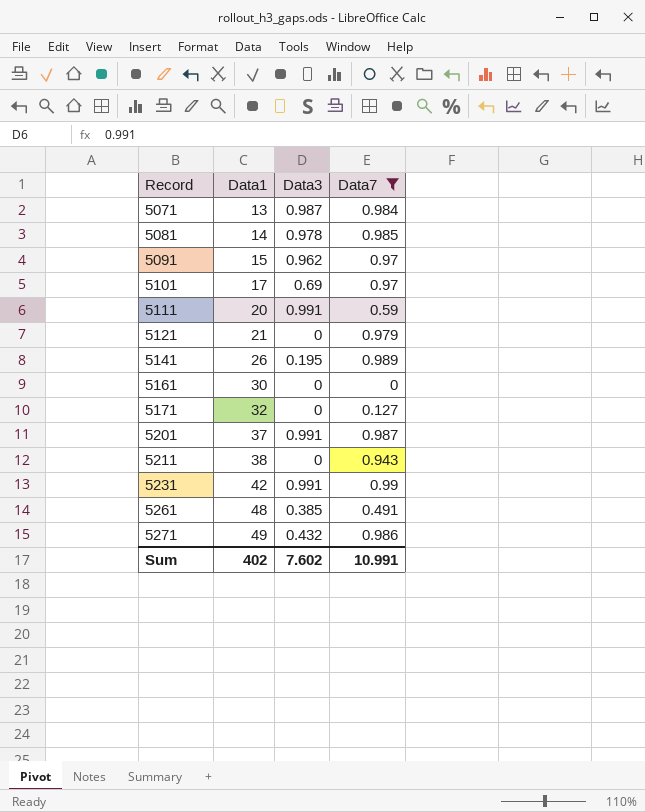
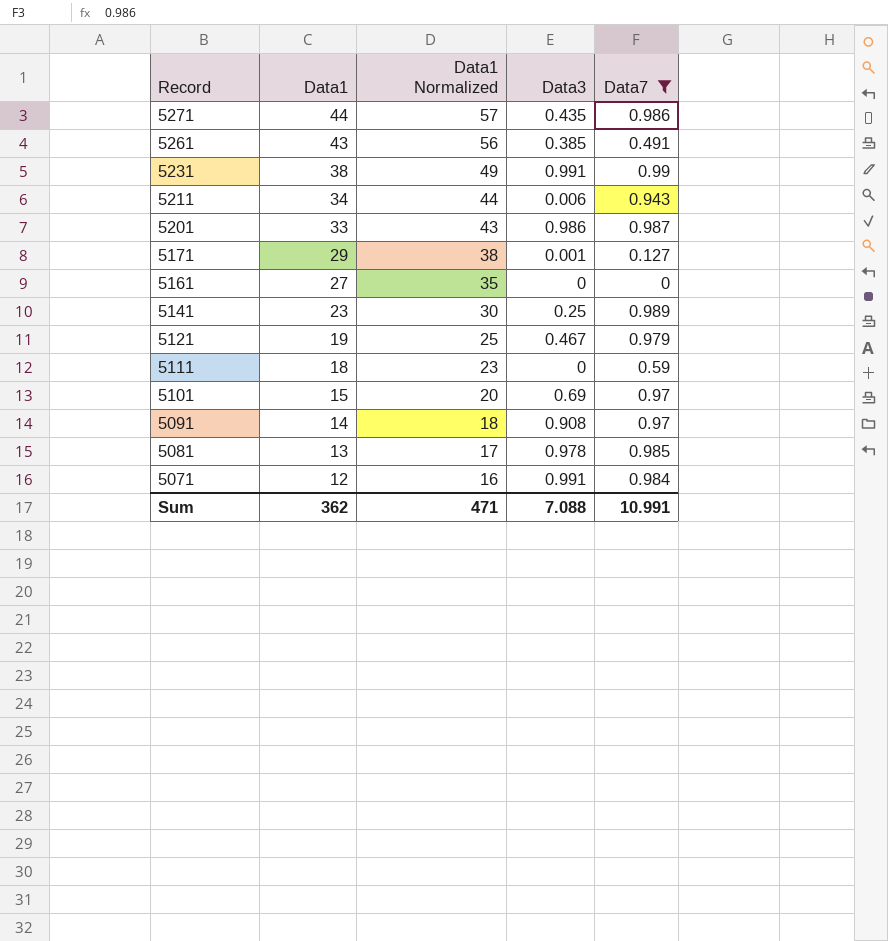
row order: Record ascending -> Record descending
column Data1 Normalized | formula: none -> [Data1] * 1.3
5271 | Data1: 49 -> 44
5271 | Data3: 0.432 -> 0.435
5261 | Data1: 48 -> 43
5231 | Data1: 42 -> 38
5211 | Data1: 38 -> 34
5211 | Data3: 0 -> 0.006
5201 | Data1: 37 -> 33
5201 | Data3: 0.991 -> 0.986
5171 | Data1: 32 -> 29
5171 | Data3: 0 -> 0.001
5161 | Data1: 30 -> 27
5141 | Data1: 26 -> 23
5141 | Data3: 0.195 -> 0.25
5121 | Data1: 21 -> 19
5121 | Data3: 0 -> 0.467
5111 | Data1: 20 -> 18
5111 | Data3: 0.991 -> 0
5101 | Data1: 17 -> 15
5091 | Data1: 15 -> 14
5091 | Data3: 0.962 -> 0.908
5081 | Data1: 14 -> 13
5071 | Data1: 13 -> 12
5071 | Data3: 0.987 -> 0.991
Sum | Data1: 402 -> 362
Sum | Data3: 7.602 -> 7.088

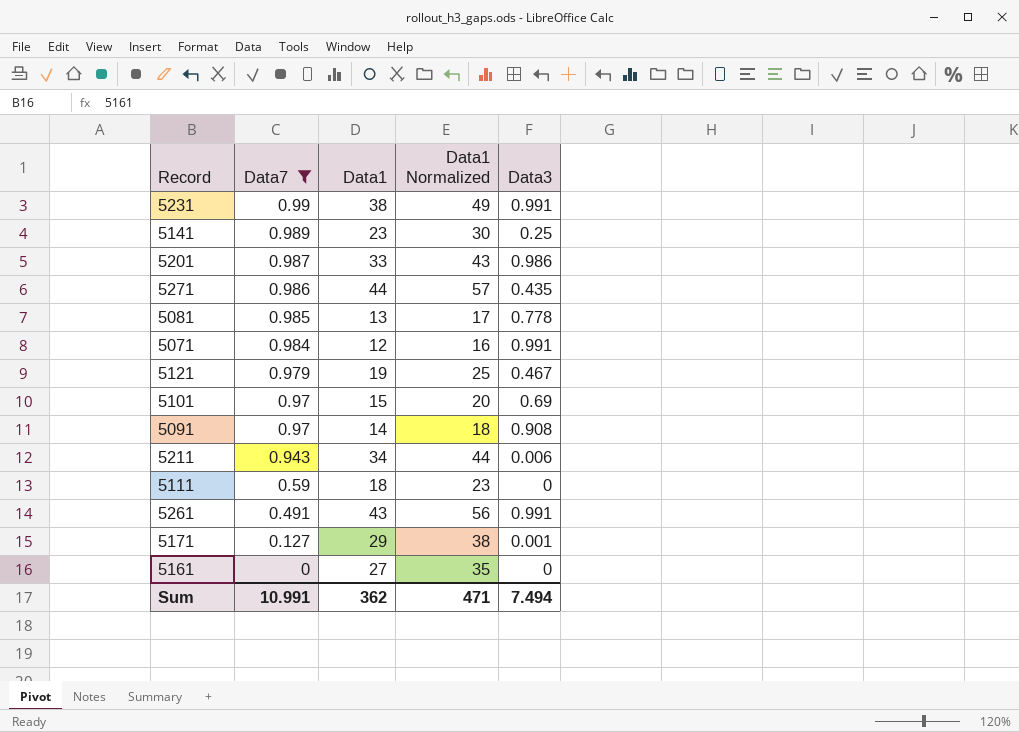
row order: Record descending -> Data7 descending
column Data7 | position: 5 -> 2
5081 | Data3: 0.978 -> 0.778
5261 | Data3: 0.385 -> 0.991
Sum | Data3: 7.088 -> 7.494

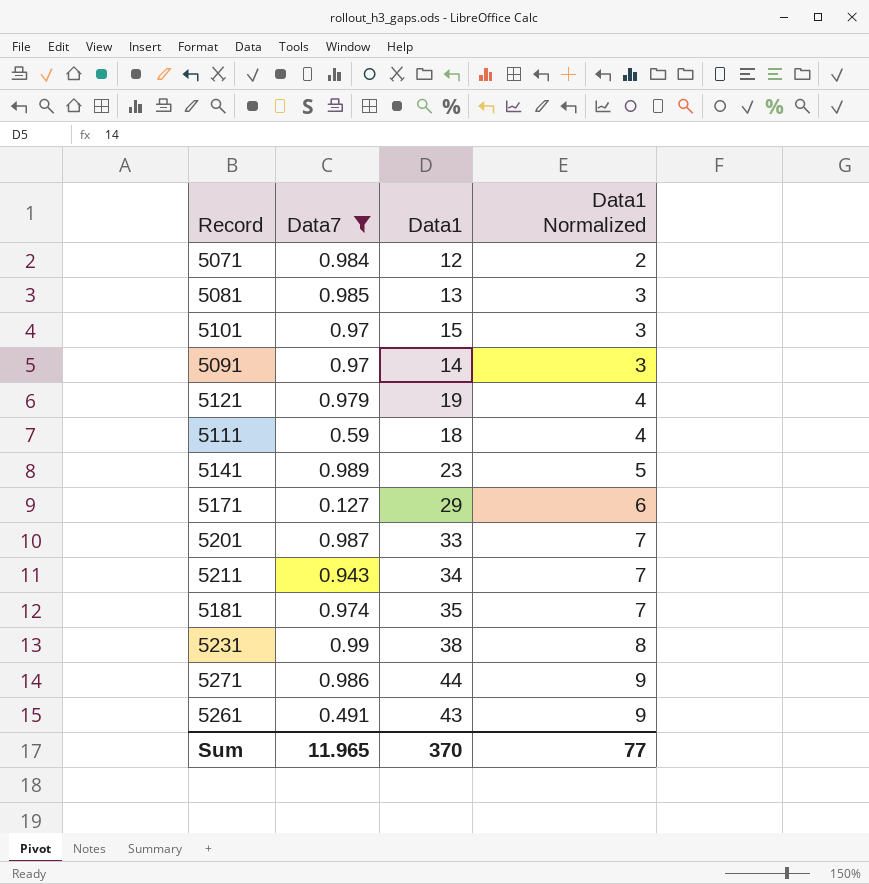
row order: Data7 descending -> Data1 Normalized ascending
column Data3 | position: 5 -> none
column Data1 Normalized | formula: [Data1] * 1.3 -> [Data1] * 0.2
row 5161: 0 | 27 | 35 | 0 -> none
row 5181: none -> 0.974 | 35 | 7
Sum | Data7: 10.991 -> 11.965
Sum | Data1: 362 -> 370
Sum | Data1 Normalized: 471 -> 77

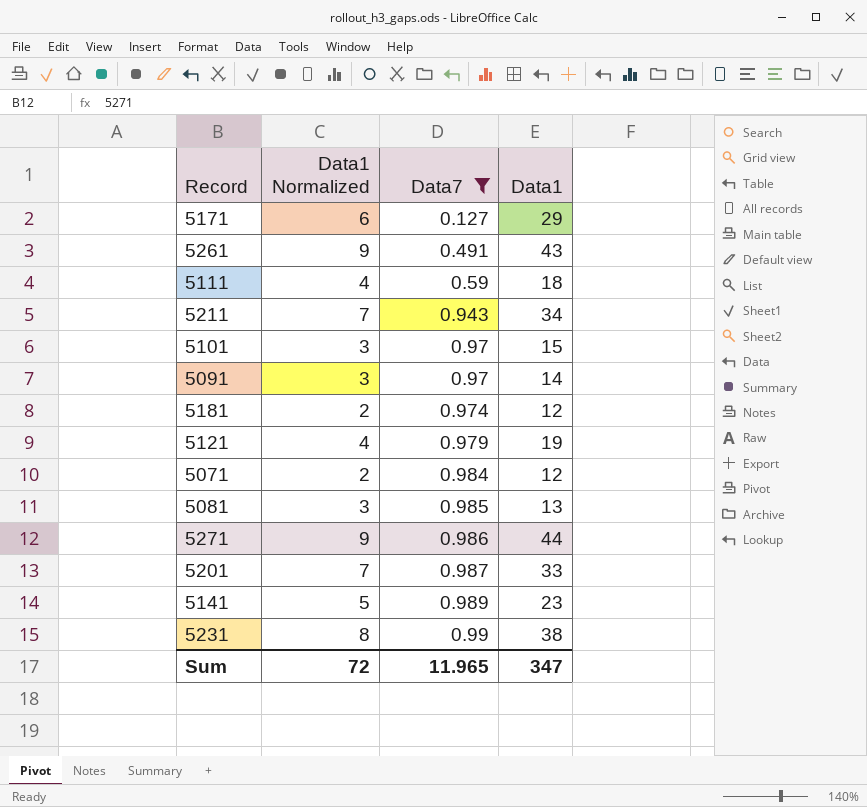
row order: Data1 Normalized ascending -> Data7 ascending
column Data1 Normalized | position: 4 -> 2
5181 | Data1 Normalized: 7 -> 2
5181 | Data1: 35 -> 12
Sum | Data1 Normalized: 77 -> 72
Sum | Data1: 370 -> 347

